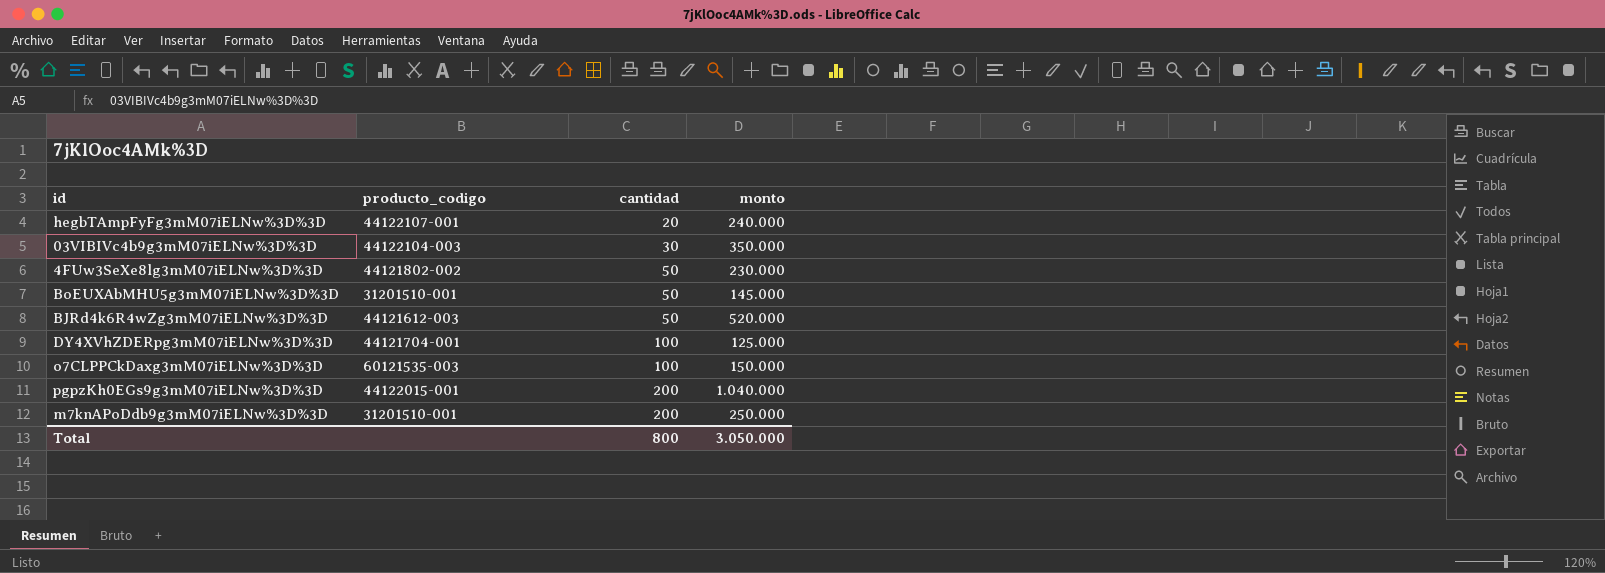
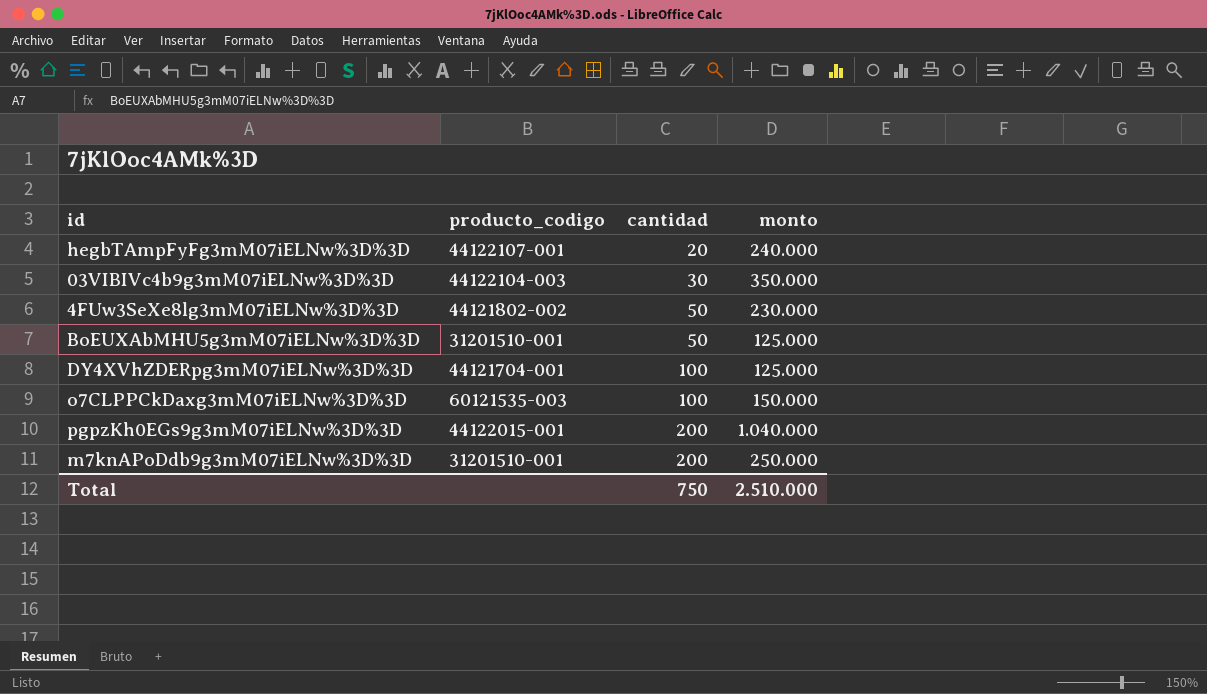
row BJRd4k6R4wZg3mM07iELNw%3D%3D: 44121612-003 | 50 | 520.000 -> none
BoEUXAbMHU5g3mM07iELNw%3D%3D | monto: 145.000 -> 125.000
Total | cantidad: 800 -> 750
Total | monto: 3.050.000 -> 2.510.000

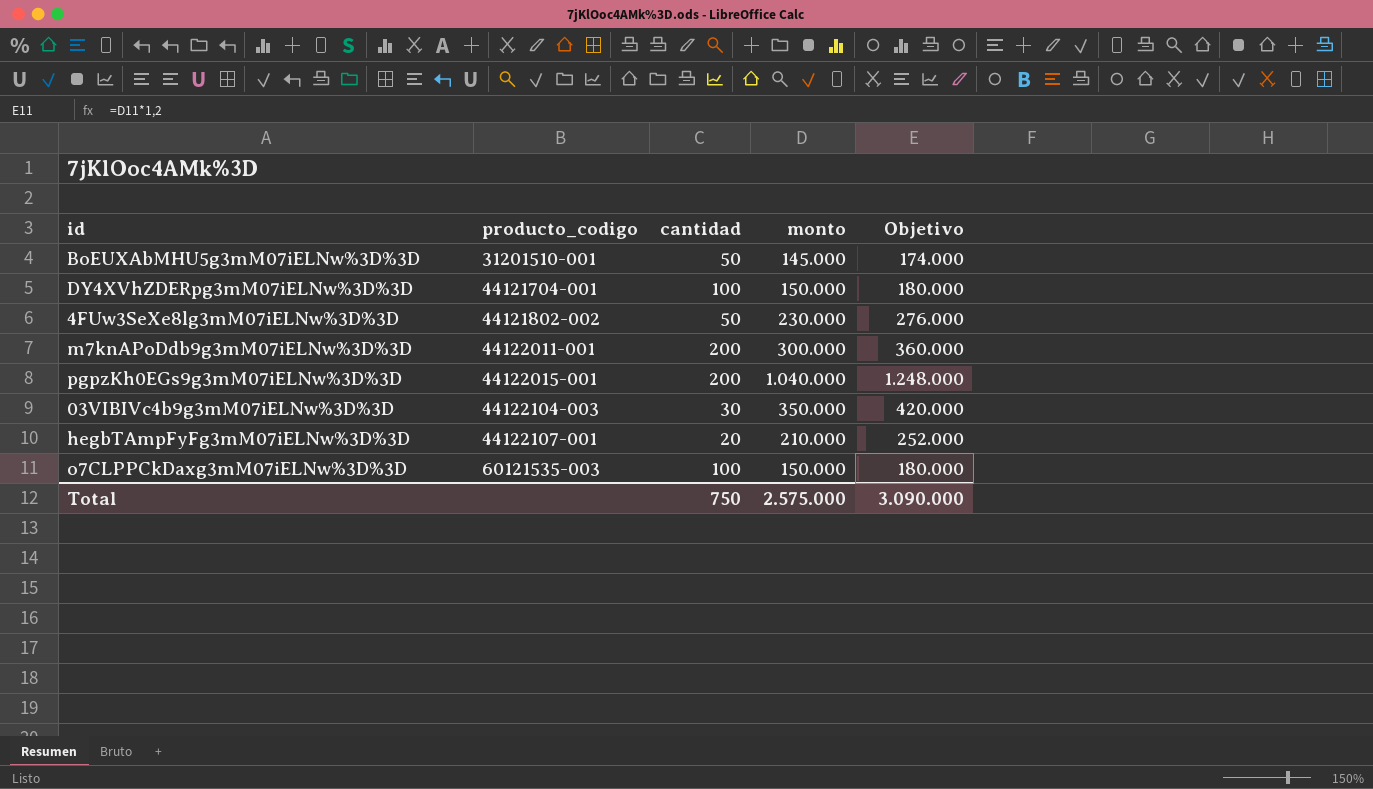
row order: cantidad ascending -> producto_codigo ascending
column Objetivo | formula: none -> [monto] * 1,2
BoEUXAbMHU5g3mM07iELNw%3D%3D | monto: 125.000 -> 145.000
DY4XVhZDERpg3mM07iELNw%3D%3D | monto: 125.000 -> 150.000
m7knAPoDdb9g3mM07iELNw%3D%3D | producto_codigo: 31201510-001 -> 44122011-001
m7knAPoDdb9g3mM07iELNw%3D%3D | monto: 250.000 -> 300.000
hegbTAmpFyFg3mM07iELNw%3D%3D | monto: 240.000 -> 210.000
Total | monto: 2.510.000 -> 2.575.000

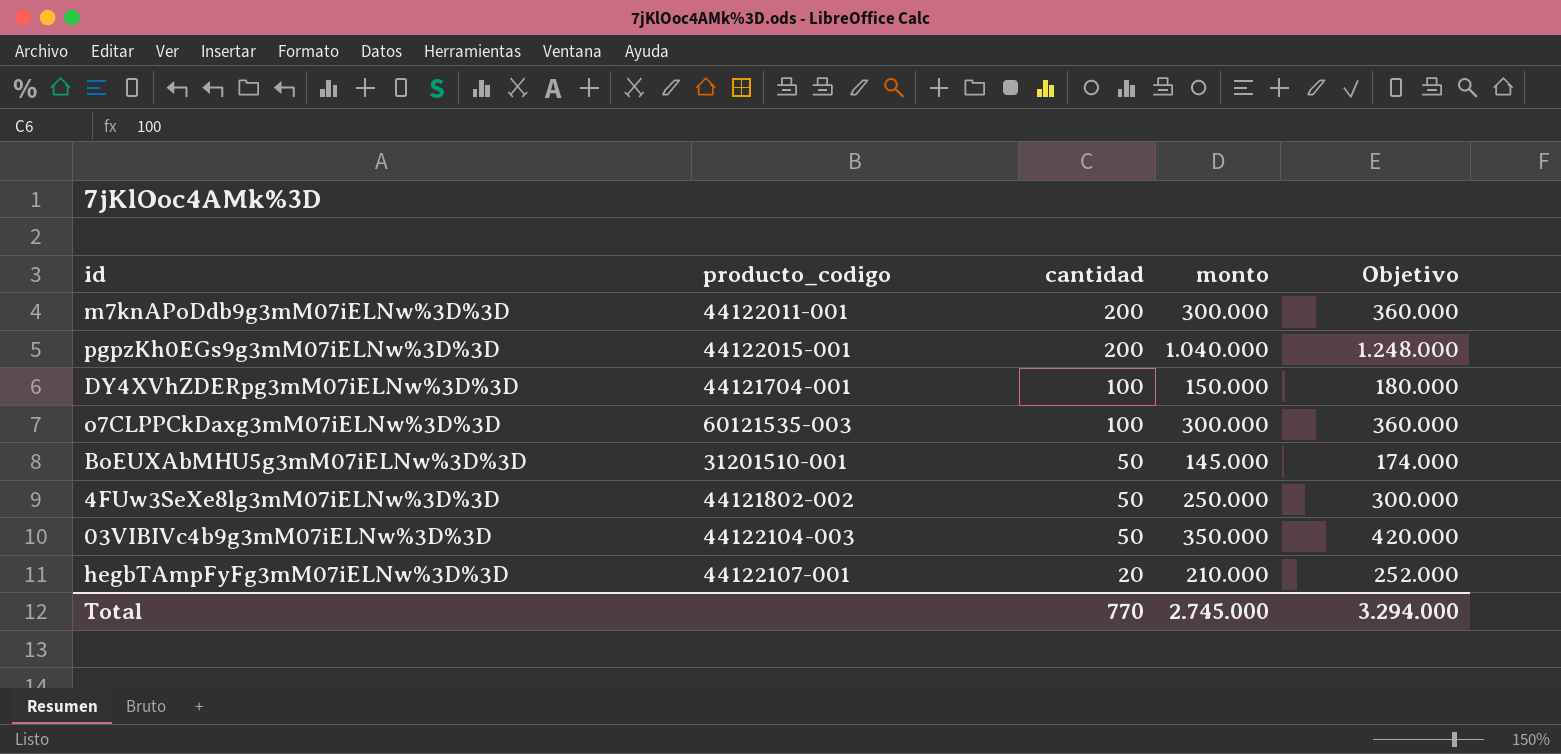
row order: producto_codigo ascending -> cantidad descending
o7CLPPCkDaxg3mM07iELNw%3D%3D | monto: 150.000 -> 300.000
o7CLPPCkDaxg3mM07iELNw%3D%3D | Objetivo: 180.000 -> 360.000
4FUw3SeXe8lg3mM07iELNw%3D%3D | monto: 230.000 -> 250.000
4FUw3SeXe8lg3mM07iELNw%3D%3D | Objetivo: 276.000 -> 300.000
03VIBIVc4b9g3mM07iELNw%3D%3D | cantidad: 30 -> 50
Total | cantidad: 750 -> 770
Total | monto: 2.575.000 -> 2.745.000
Total | Objetivo: 3.090.000 -> 3.294.000

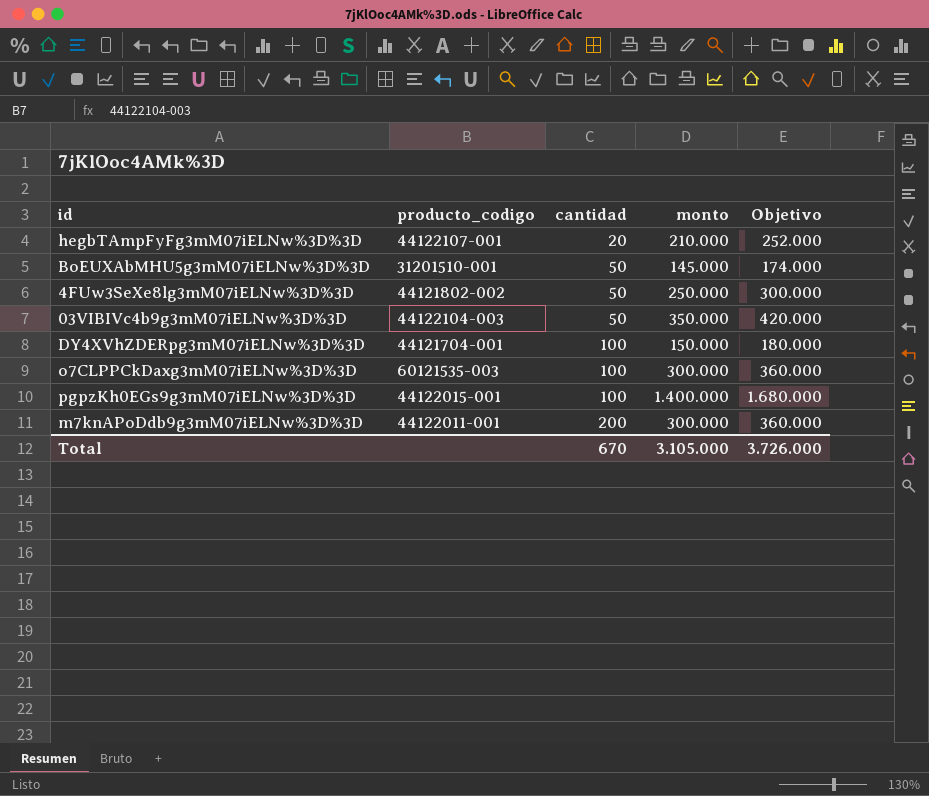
row order: cantidad descending -> cantidad ascending
pgpzKh0EGs9g3mM07iELNw%3D%3D | cantidad: 200 -> 100
pgpzKh0EGs9g3mM07iELNw%3D%3D | monto: 1.040.000 -> 1.400.000
pgpzKh0EGs9g3mM07iELNw%3D%3D | Objetivo: 1.248.000 -> 1.680.000
Total | cantidad: 770 -> 670
Total | monto: 2.745.000 -> 3.105.000
Total | Objetivo: 3.294.000 -> 3.726.000

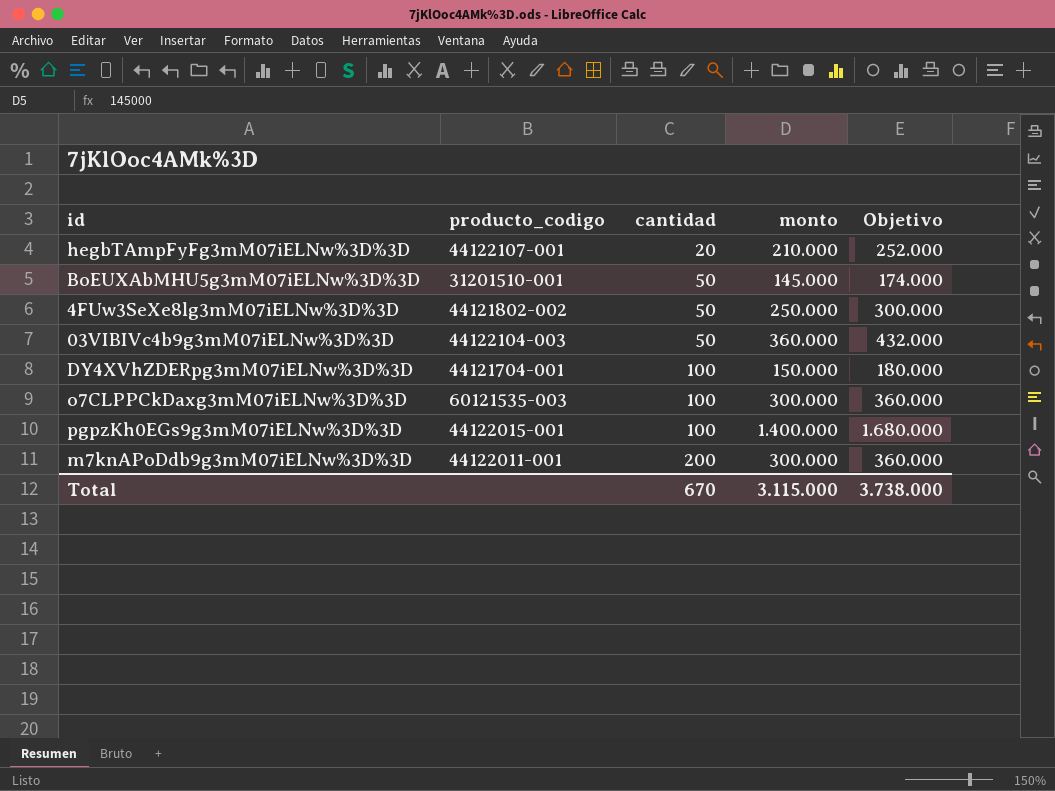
03VIBIVc4b9g3mM07iELNw%3D%3D | monto: 350.000 -> 360.000
03VIBIVc4b9g3mM07iELNw%3D%3D | Objetivo: 420.000 -> 432.000
Total | monto: 3.105.000 -> 3.115.000
Total | Objetivo: 3.726.000 -> 3.738.000

